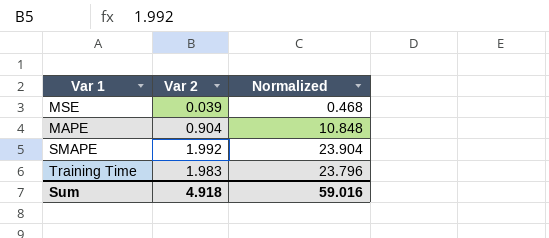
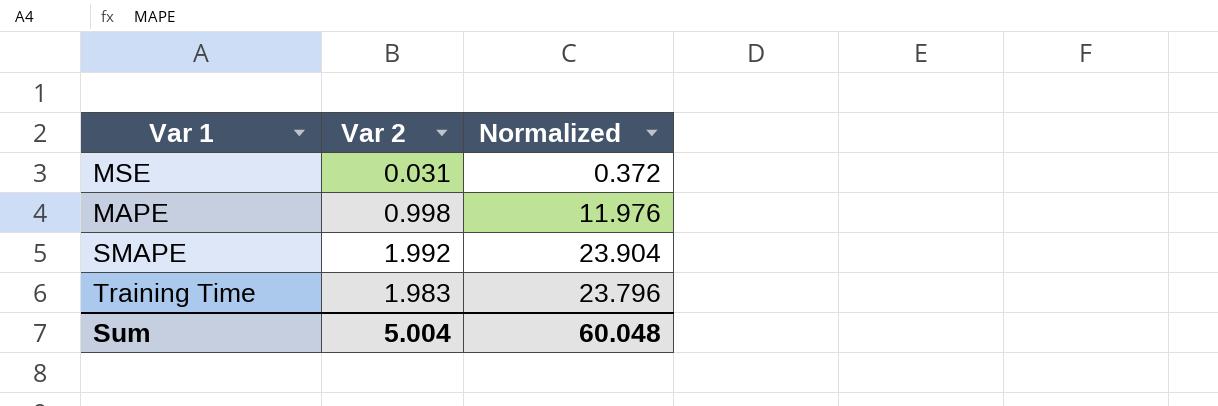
MSE | Var 2: 0.039 -> 0.031
MSE | Normalized: 0.468 -> 0.372
MAPE | Var 2: 0.904 -> 0.998
MAPE | Normalized: 10.848 -> 11.976
Sum | Var 2: 4.918 -> 5.004
Sum | Normalized: 59.016 -> 60.048

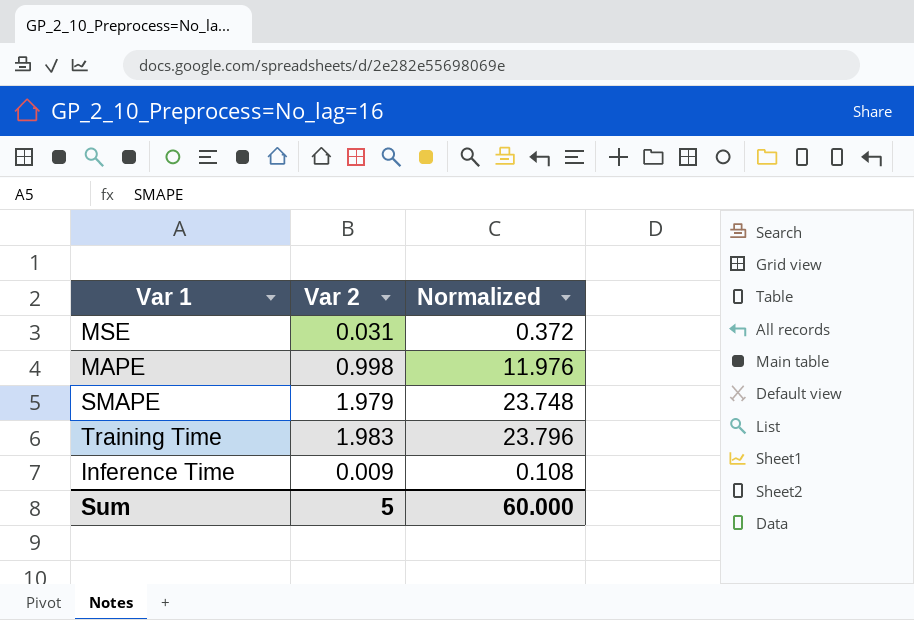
SMAPE | Var 2: 1.992 -> 1.979
SMAPE | Normalized: 23.904 -> 23.748
row Inference Time: none -> 0.009 | 0.108
Sum | Var 2: 5.004 -> 5
Sum | Normalized: 60.048 -> 60.000

